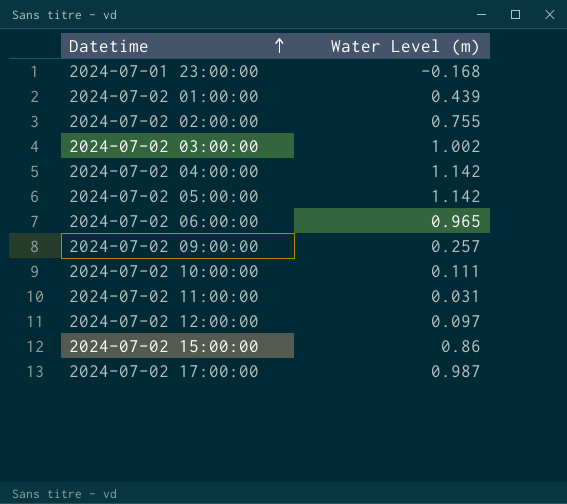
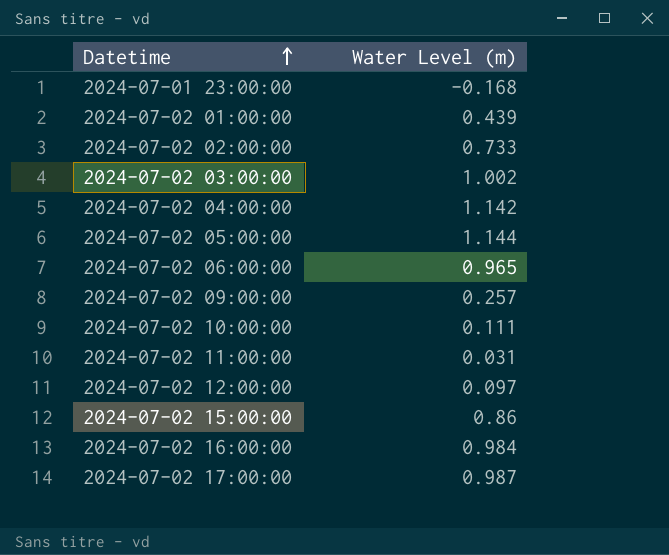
2024-07-02 02:00:00 | Water Level (m): 0.755 -> 0.733
2024-07-02 05:00:00 | Water Level (m): 1.142 -> 1.144
row 2024-07-02 16:00:00: none -> 0.984

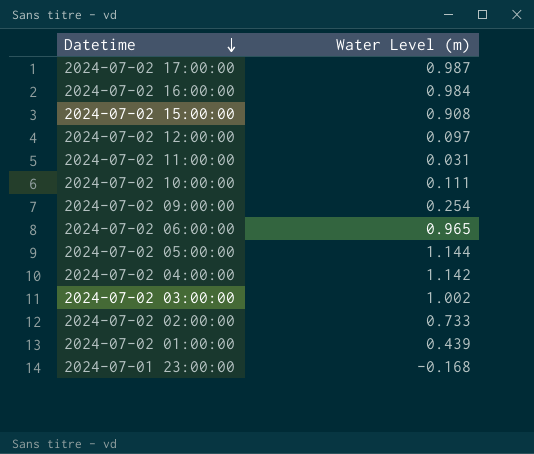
row order: Datetime ascending -> Datetime descending
2024-07-02 15:00:00 | Water Level (m): 0.86 -> 0.908
2024-07-02 09:00:00 | Water Level (m): 0.257 -> 0.254

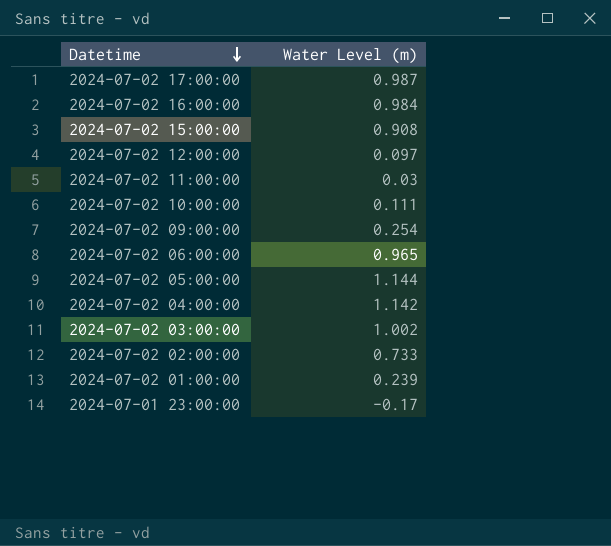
2024-07-02 11:00:00 | Water Level (m): 0.031 -> 0.03
2024-07-02 01:00:00 | Water Level (m): 0.439 -> 0.239
2024-07-01 23:00:00 | Water Level (m): -0.168 -> -0.17

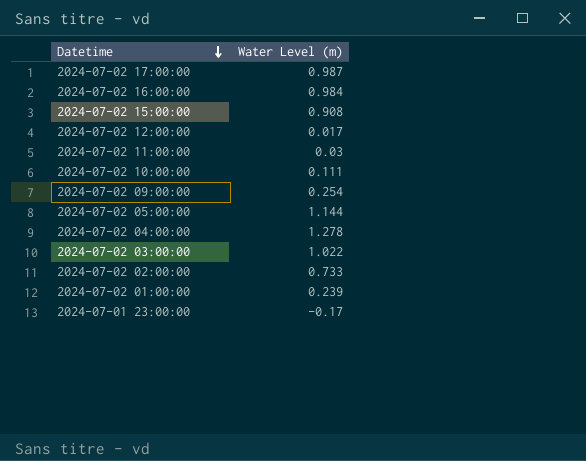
row 2024-07-02 06:00:00: 0.965 -> none
2024-07-02 12:00:00 | Water Level (m): 0.097 -> 0.017
2024-07-02 04:00:00 | Water Level (m): 1.142 -> 1.278
2024-07-02 03:00:00 | Water Level (m): 1.002 -> 1.022

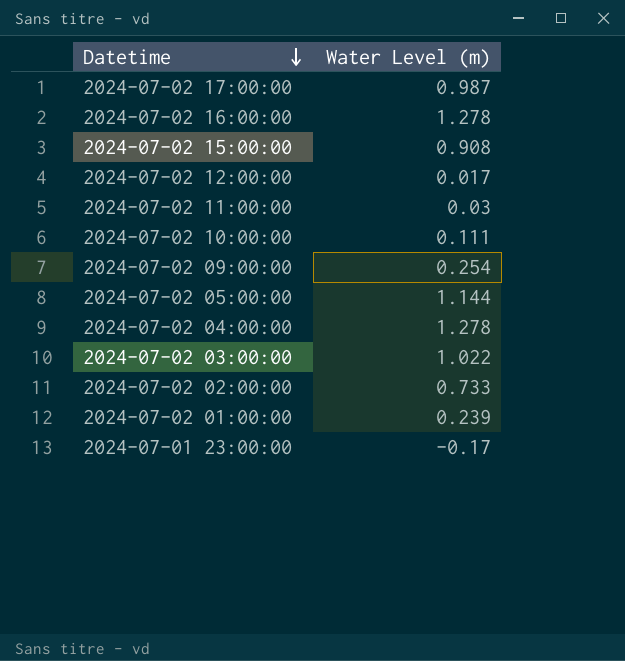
2024-07-02 16:00:00 | Water Level (m): 0.984 -> 1.278

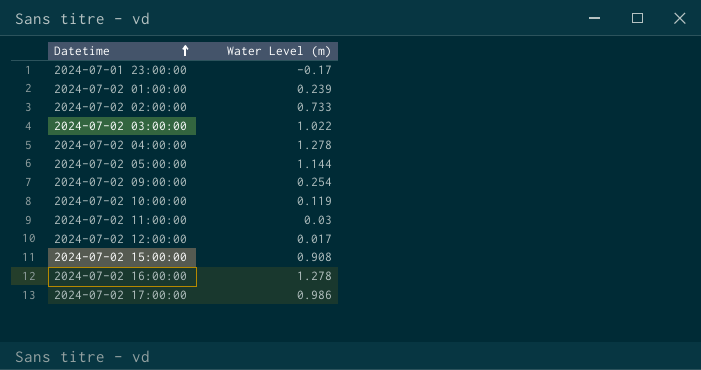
row order: Datetime descending -> Datetime ascending
2024-07-02 10:00:00 | Water Level (m): 0.111 -> 0.119
2024-07-02 17:00:00 | Water Level (m): 0.987 -> 0.986

